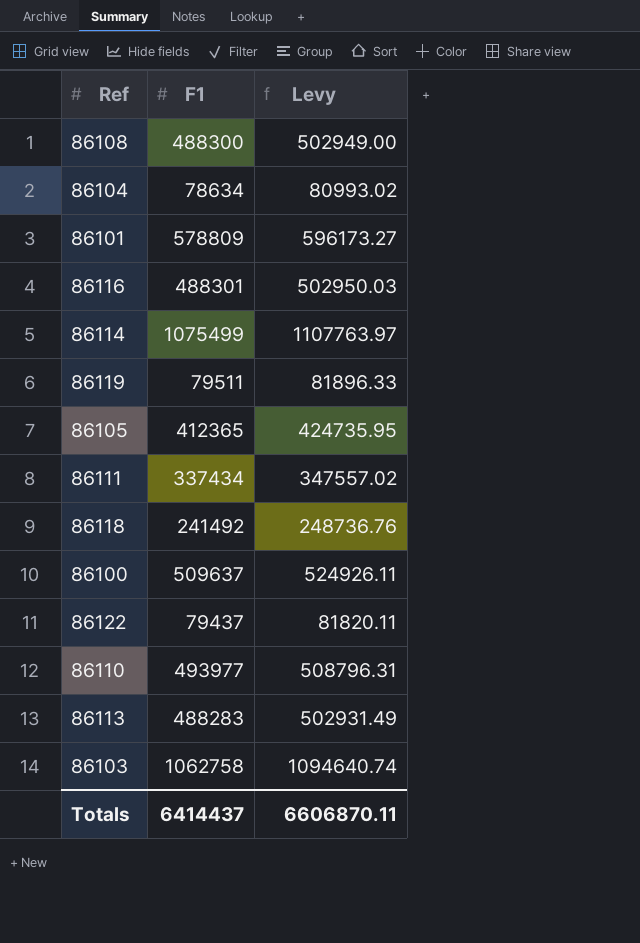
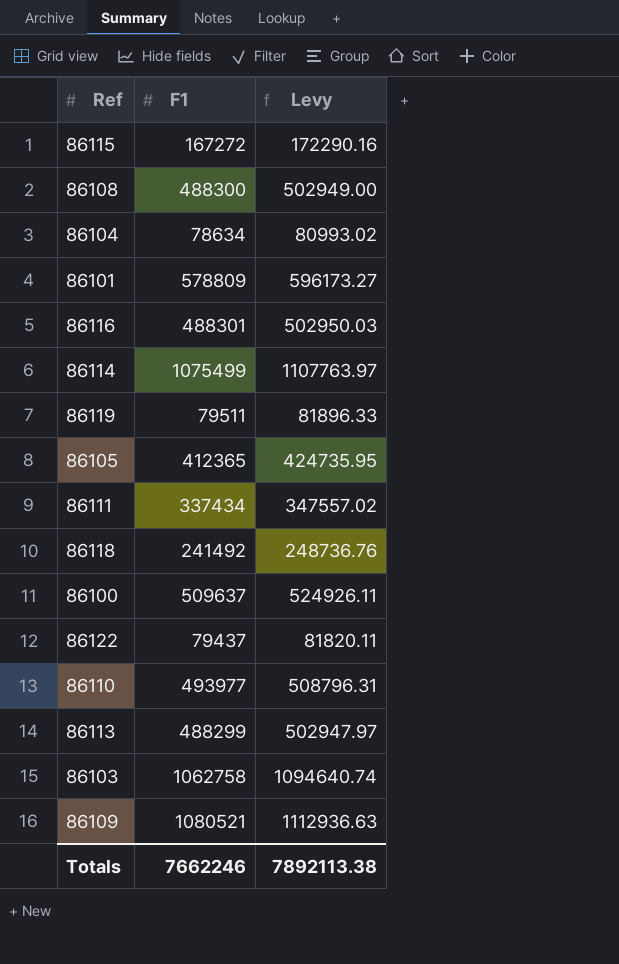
row 86115: none -> 167272 | 172290.16
86113 | F1: 488283 -> 488299
86113 | Levy: 502931.49 -> 502947.97
row 86109: none -> 1080521 | 1112936.63
Totals | F1: 6414437 -> 7662246
Totals | Levy: 6606870.11 -> 7892113.38

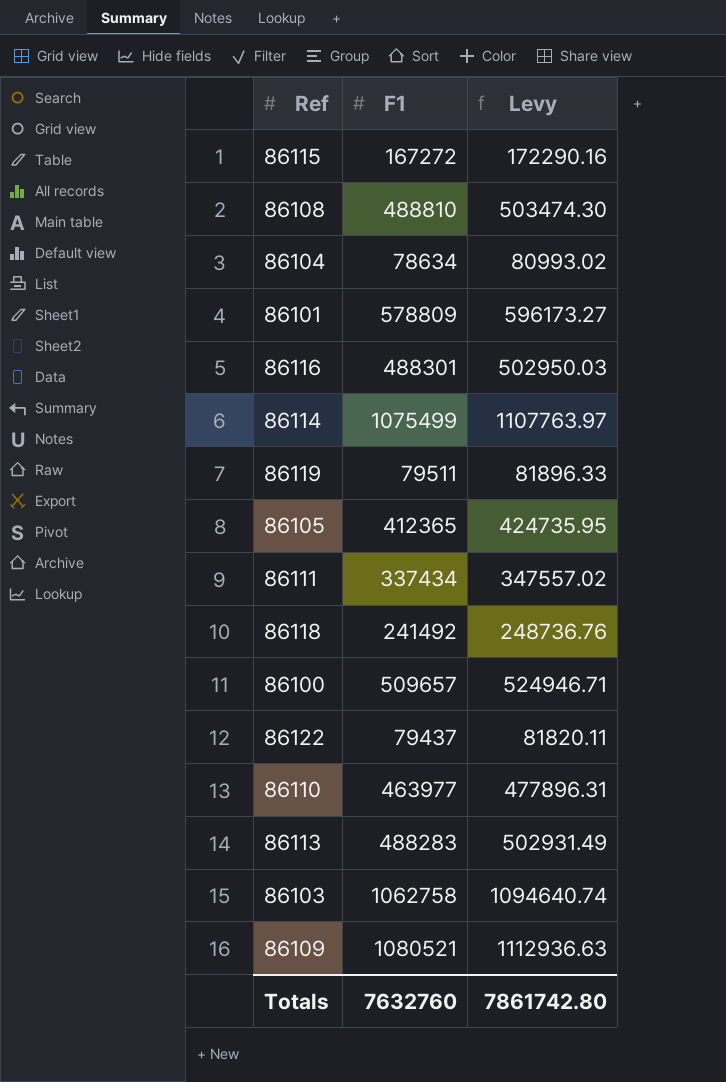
86108 | F1: 488300 -> 488810
86108 | Levy: 502949.00 -> 503474.30
86100 | F1: 509637 -> 509657
86100 | Levy: 524926.11 -> 524946.71
86110 | F1: 493977 -> 463977
86110 | Levy: 508796.31 -> 477896.31
86113 | F1: 488299 -> 488283
86113 | Levy: 502947.97 -> 502931.49
Totals | F1: 7662246 -> 7632760
Totals | Levy: 7892113.38 -> 7861742.80

